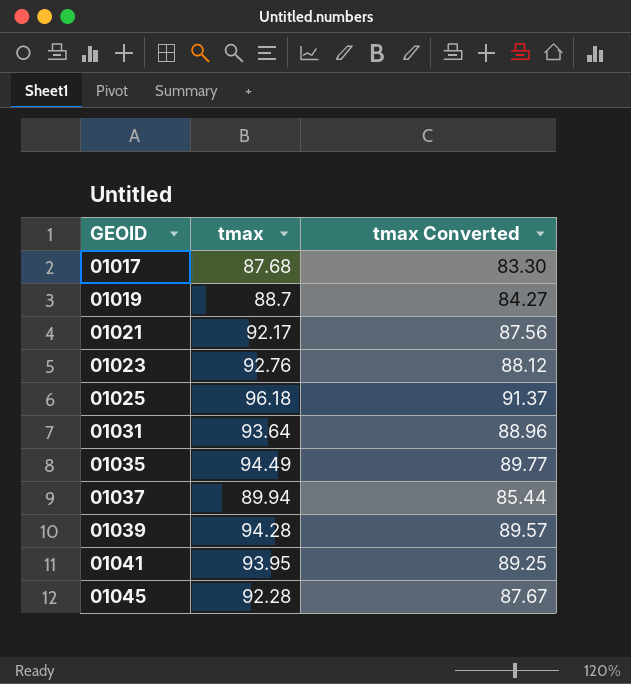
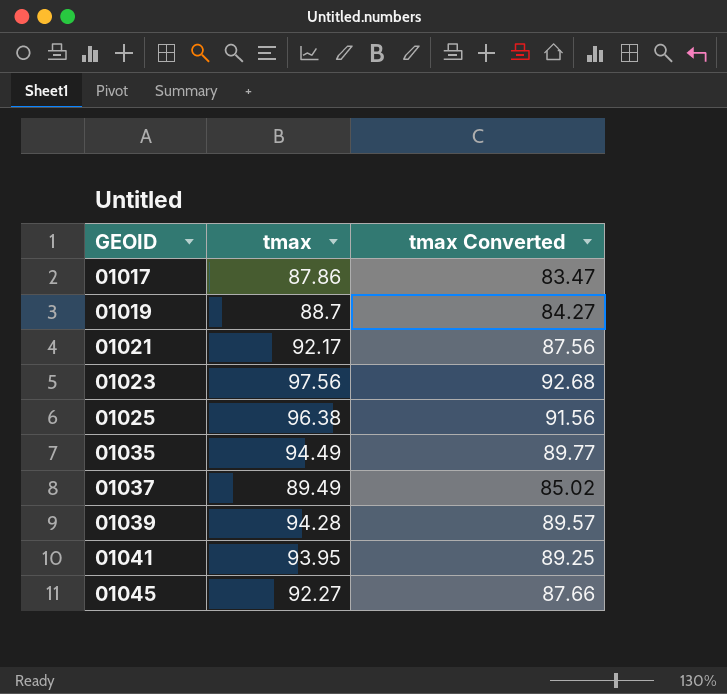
row 01031: 93.64 | 88.96 -> none
01017 | tmax: 87.68 -> 87.86
01017 | tmax Converted: 83.30 -> 83.47
01023 | tmax: 92.76 -> 97.56
01023 | tmax Converted: 88.12 -> 92.68
01025 | tmax: 96.18 -> 96.38
01025 | tmax Converted: 91.37 -> 91.56
01037 | tmax: 89.94 -> 89.49
01037 | tmax Converted: 85.44 -> 85.02
01045 | tmax: 92.28 -> 92.27
01045 | tmax Converted: 87.67 -> 87.66

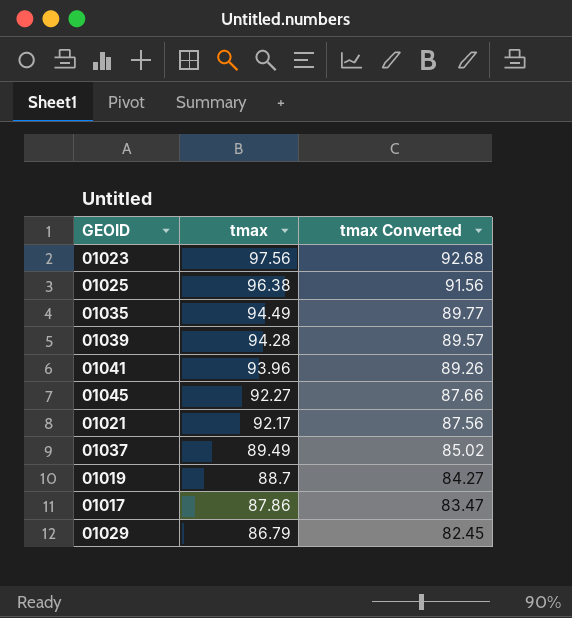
row order: GEOID ascending -> tmax descending
01041 | tmax: 93.95 -> 93.96
01041 | tmax Converted: 89.25 -> 89.26
row 01029: none -> 86.79 | 82.45

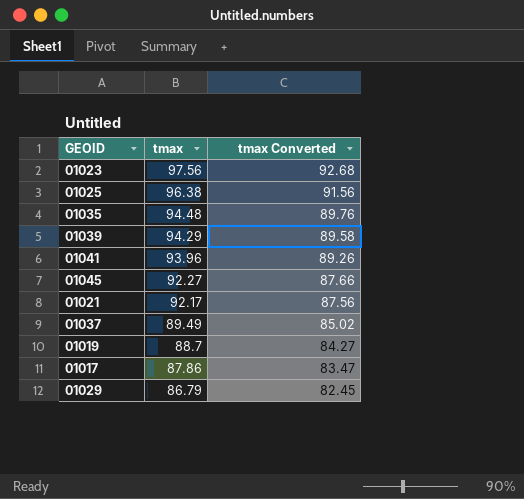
01035 | tmax: 94.49 -> 94.48
01035 | tmax Converted: 89.77 -> 89.76
01039 | tmax: 94.28 -> 94.29
01039 | tmax Converted: 89.57 -> 89.58

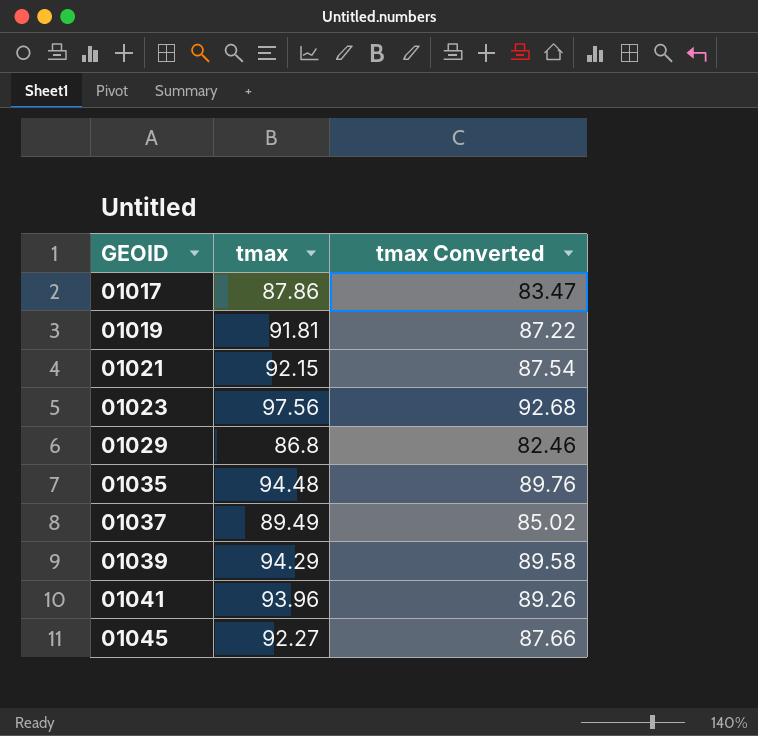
row order: tmax descending -> GEOID ascending
row 01025: 96.38 | 91.56 -> none
01019 | tmax: 88.7 -> 91.81
01019 | tmax Converted: 84.27 -> 87.22
01021 | tmax: 92.17 -> 92.15
01021 | tmax Converted: 87.56 -> 87.54
01029 | tmax: 86.79 -> 86.8
01029 | tmax Converted: 82.45 -> 82.46

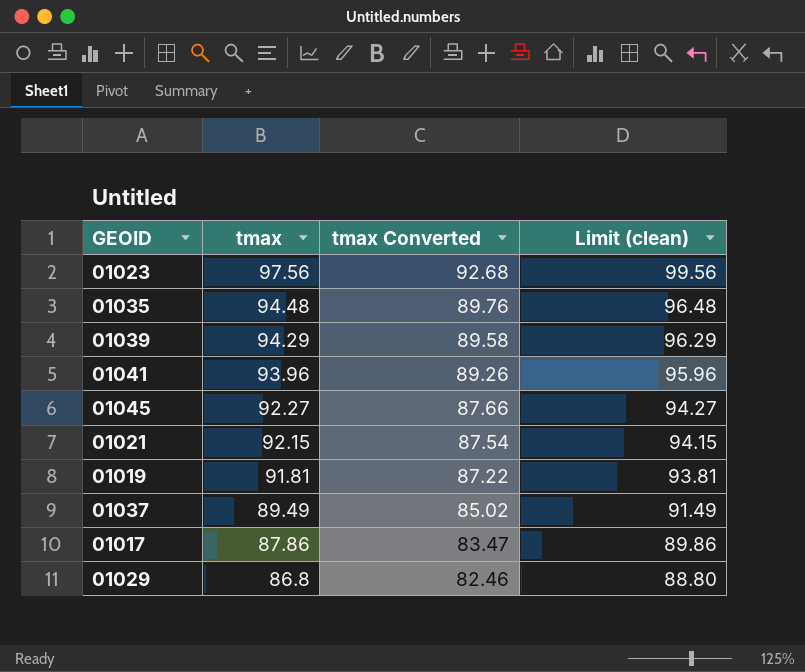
row order: GEOID ascending -> tmax descending
column Limit (clean) | formula: none -> [tmax] + 2

